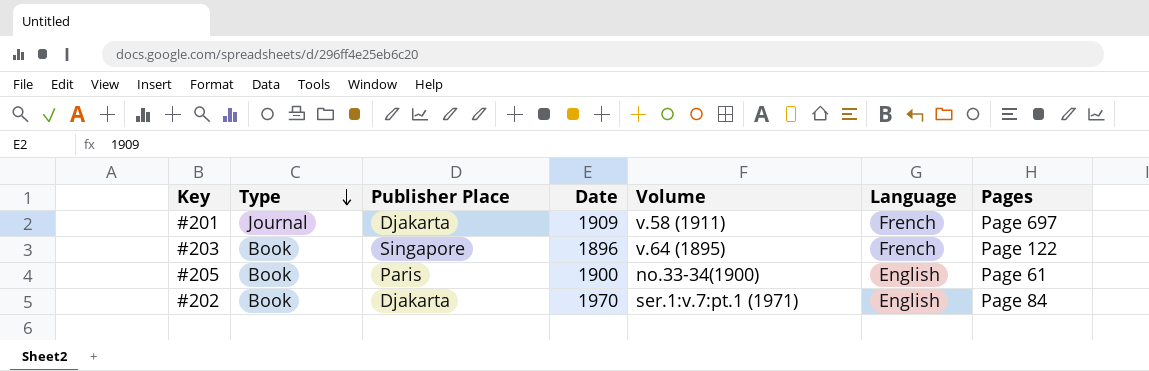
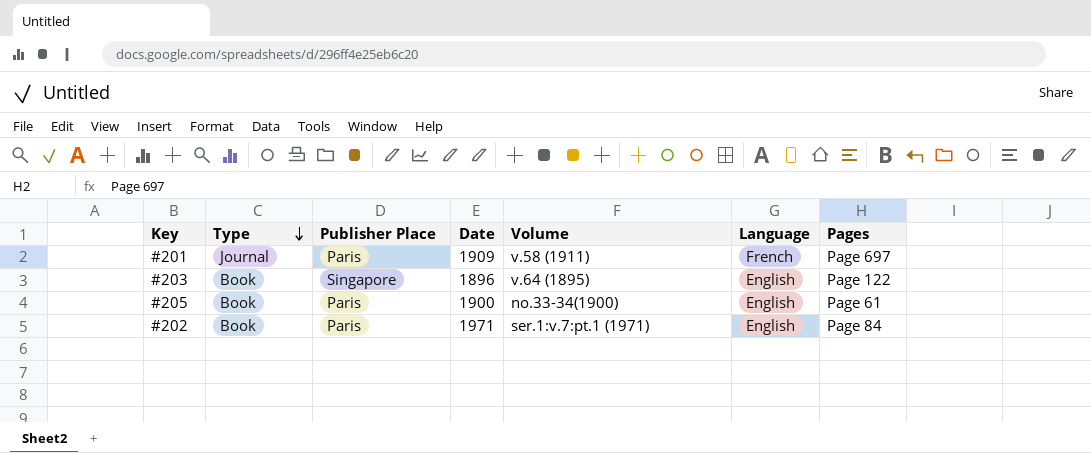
#201 | Publisher Place: Djakarta -> Paris
#203 | Language: French -> English
#202 | Publisher Place: Djakarta -> Paris
#202 | Date: 1970 -> 1971

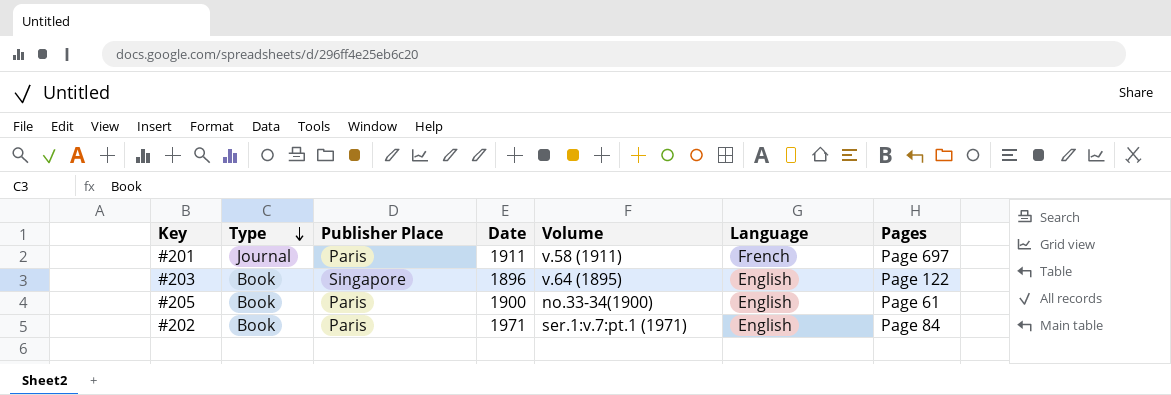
#201 | Date: 1909 -> 1911

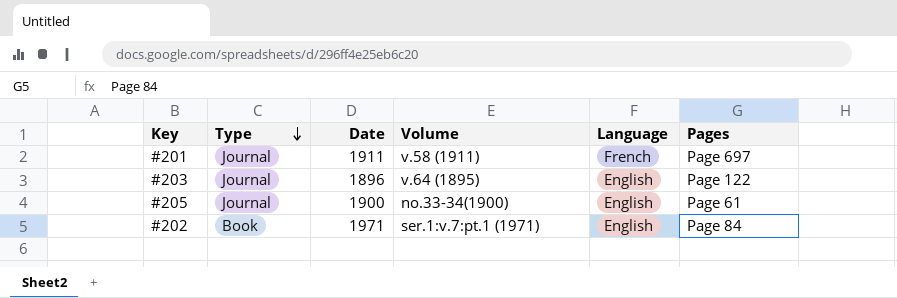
column Publisher Place | position: 3 -> none
#203 | Type: Book -> Journal
#205 | Type: Book -> Journal

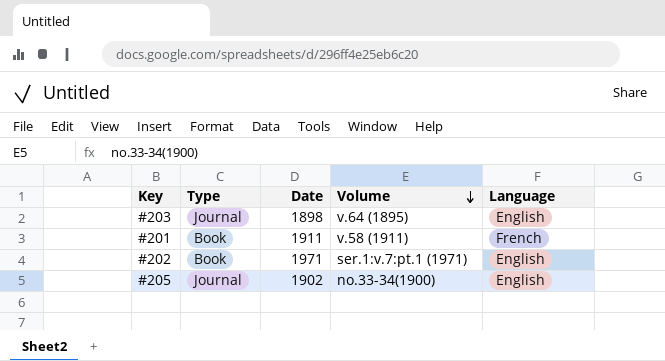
row order: Type descending -> Volume descending
column Pages | position: 6 -> none
#203 | Date: 1896 -> 1898
#201 | Type: Journal -> Book
#205 | Date: 1900 -> 1902

